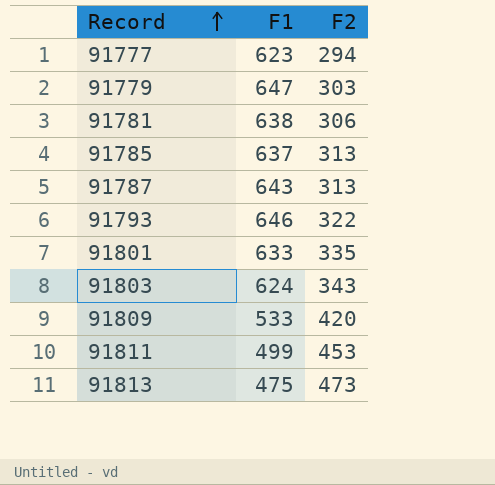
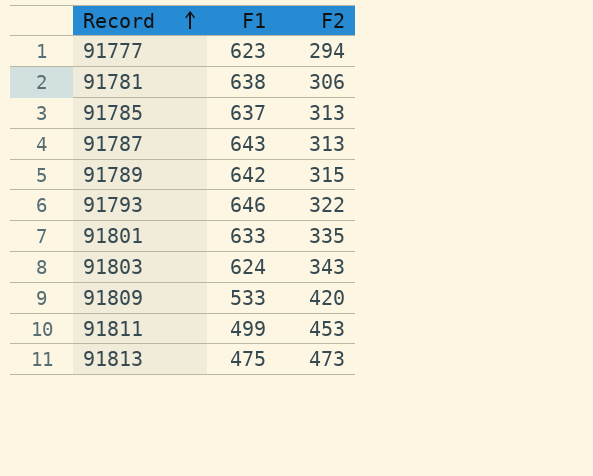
row 91779: 647 | 303 -> none
row 91789: none -> 642 | 315

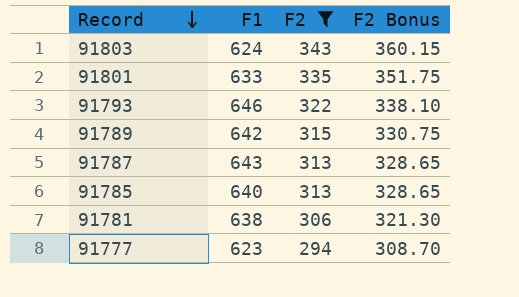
filter: none -> F2 <= 343
row order: Record ascending -> Record descending
column F2 Bonus | formula: none -> [F2] * 1.05
91785 | F1: 637 -> 640

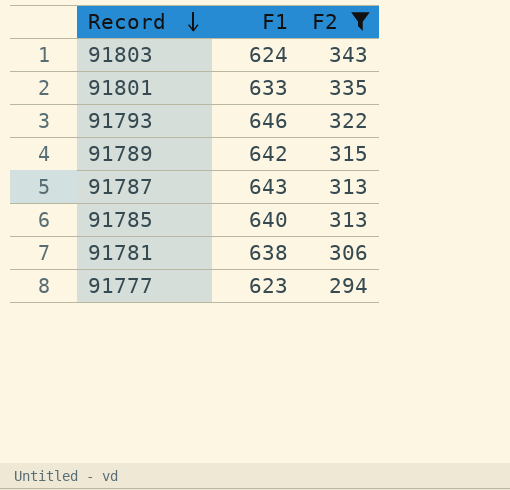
column F2 Bonus | formula: [F2] * 1.05 -> none

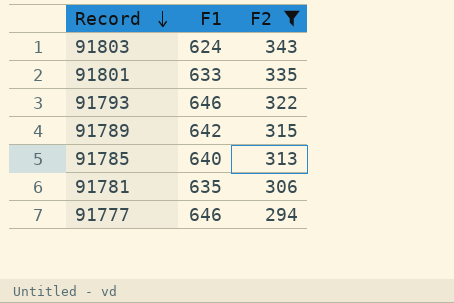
row 91787: 643 | 313 -> none
91781 | F1: 638 -> 635
91777 | F1: 623 -> 646

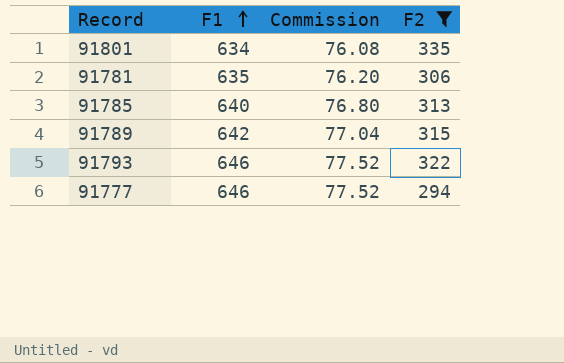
row order: Record descending -> F1 ascending
column Commission | formula: none -> [F1] * 0.12
row 91803: 624 | 343 -> none
91801 | F1: 633 -> 634

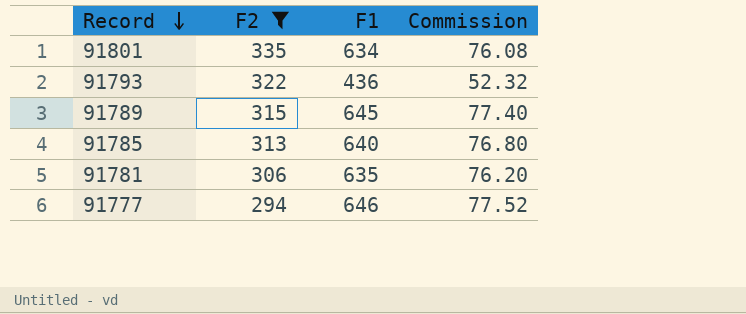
row order: F1 ascending -> Record descending
column F2 | position: 4 -> 2
91793 | F1: 646 -> 436
91793 | Commission: 77.52 -> 52.32
91789 | F1: 642 -> 645
91789 | Commission: 77.04 -> 77.40

